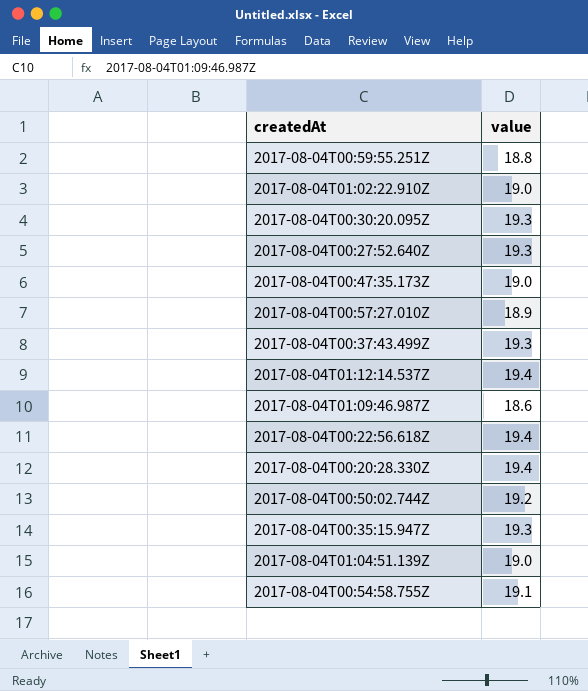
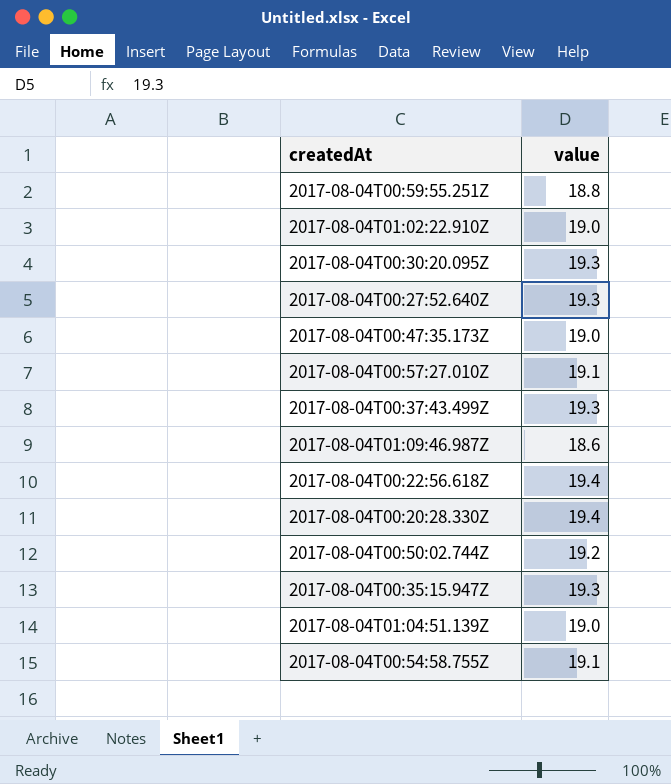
row 2017-08-04T01:12:14.537Z: 19.4 -> none
2017-08-04T00:57:27.010Z | value: 18.9 -> 19.1

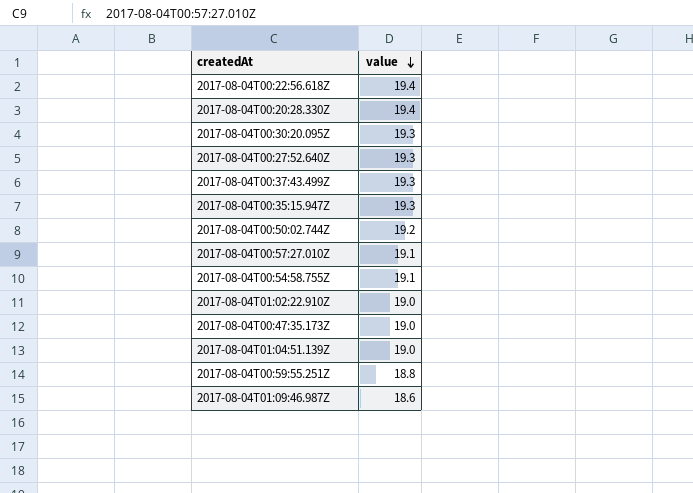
row order: none -> value descending

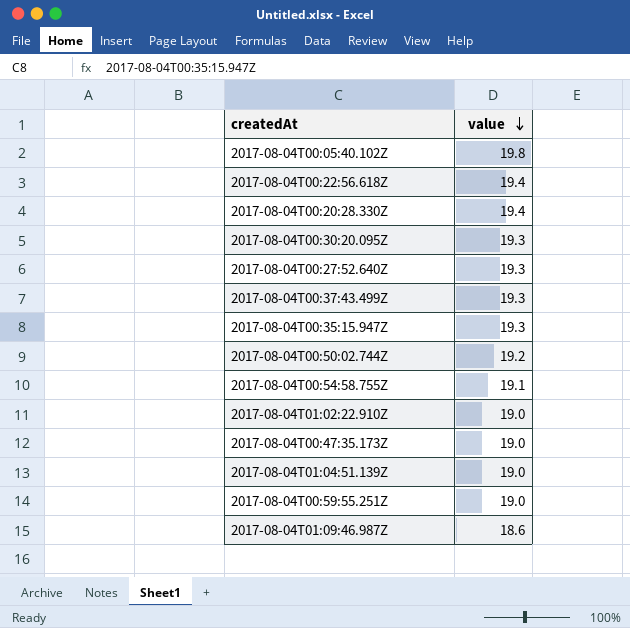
row 2017-08-04T00:57:27.010Z: 19.1 -> none
row 2017-08-04T00:05:40.102Z: none -> 19.8
2017-08-04T00:59:55.251Z | value: 18.8 -> 19.0

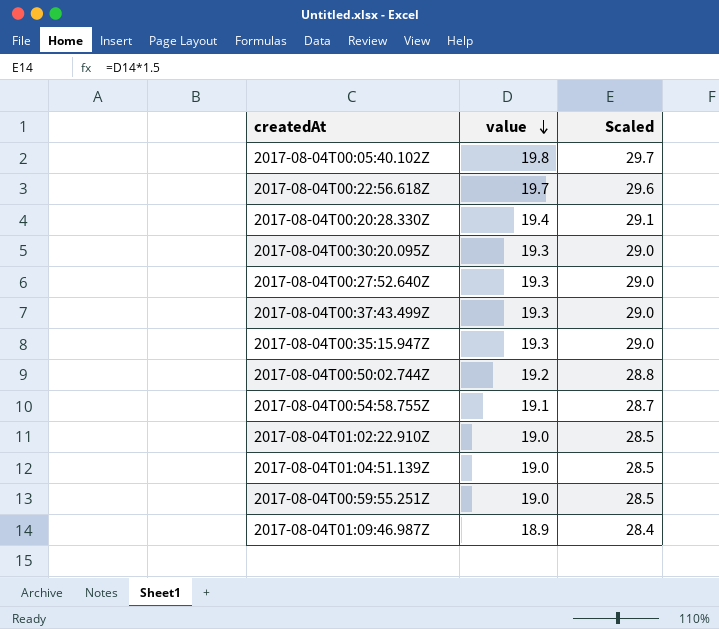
column Scaled | formula: none -> [value] * 1.5
row 2017-08-04T00:47:35.173Z: 19.0 -> none
2017-08-04T00:22:56.618Z | value: 19.4 -> 19.7
2017-08-04T01:09:46.987Z | value: 18.6 -> 18.9

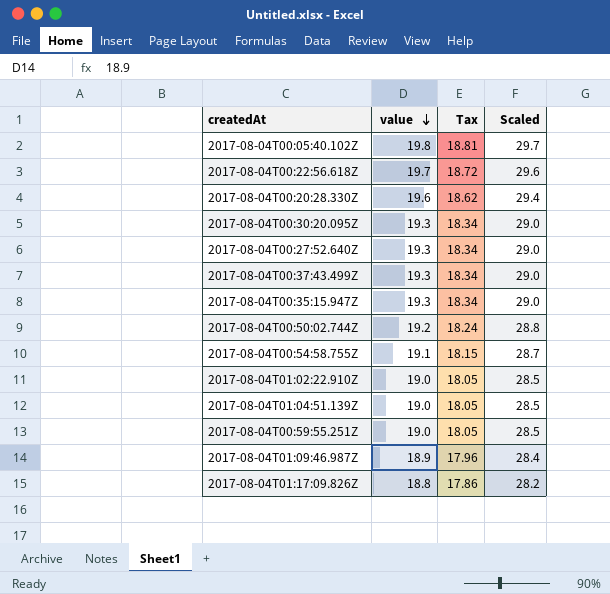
column Tax | formula: none -> [value] * 0.95
2017-08-04T00:20:28.330Z | value: 19.4 -> 19.6
2017-08-04T00:20:28.330Z | Scaled: 29.1 -> 29.4
row 2017-08-04T01:17:09.826Z: none -> 18.8 | 17.86 | 28.2

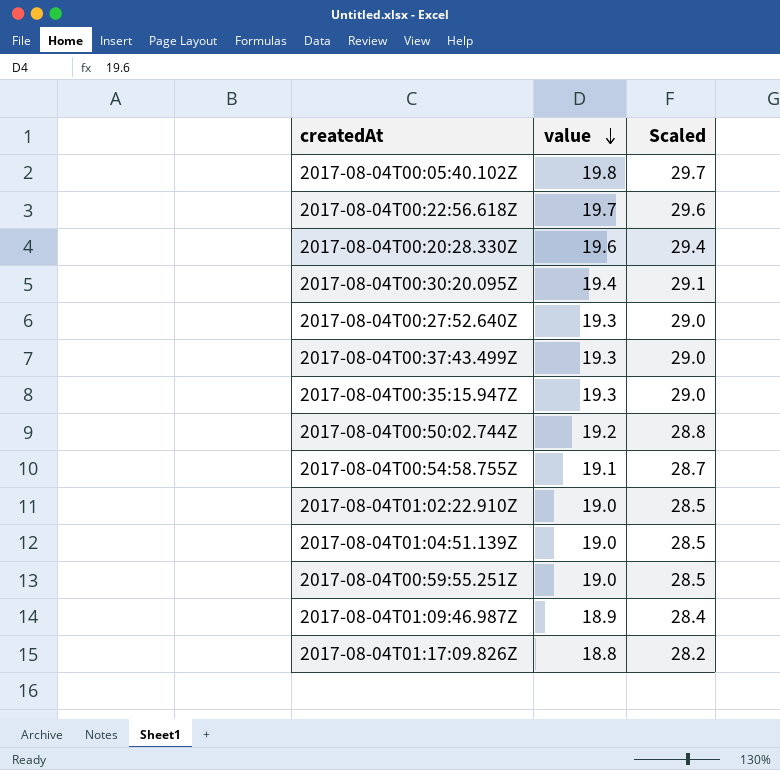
column Tax | formula: [value] * 0.95 -> none
2017-08-04T00:30:20.095Z | value: 19.3 -> 19.4
2017-08-04T00:30:20.095Z | Scaled: 29.0 -> 29.1

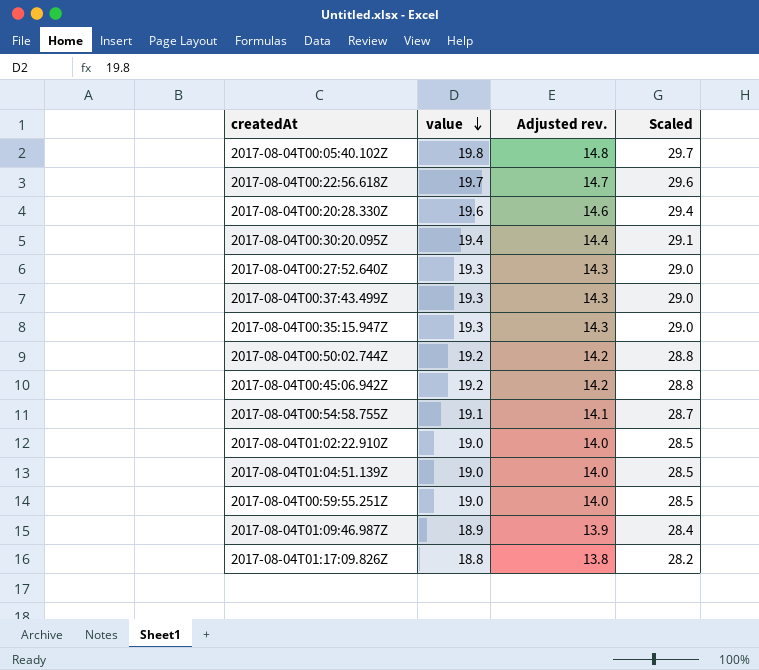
column Adjusted rev. | formula: none -> [value] - 5
row 2017-08-04T00:45:06.942Z: none -> 19.2 | 14.2 | 28.8

